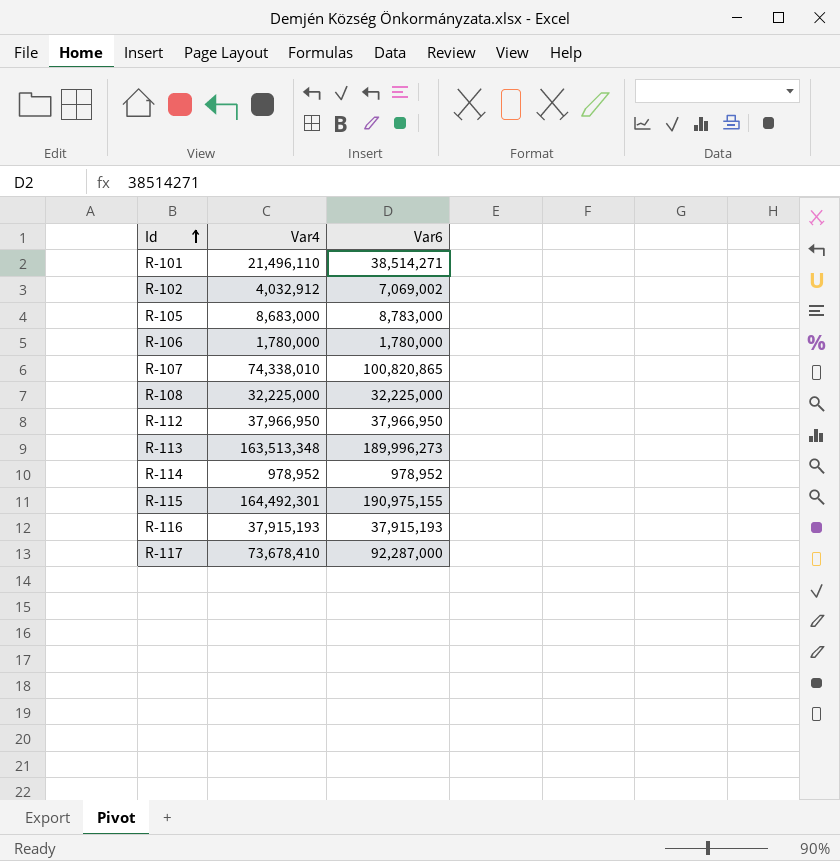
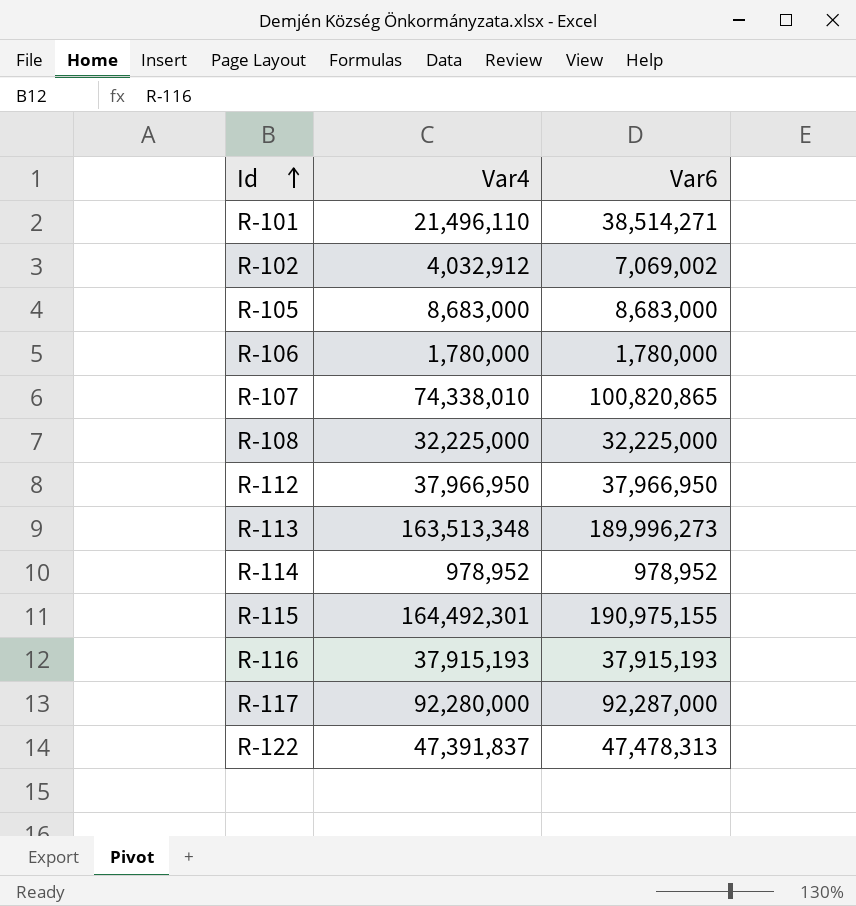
R-105 | Var6: 8,783,000 -> 8,683,000
R-117 | Var4: 73,678,410 -> 92,280,000
row R-122: none -> 47,391,837 | 47,478,313

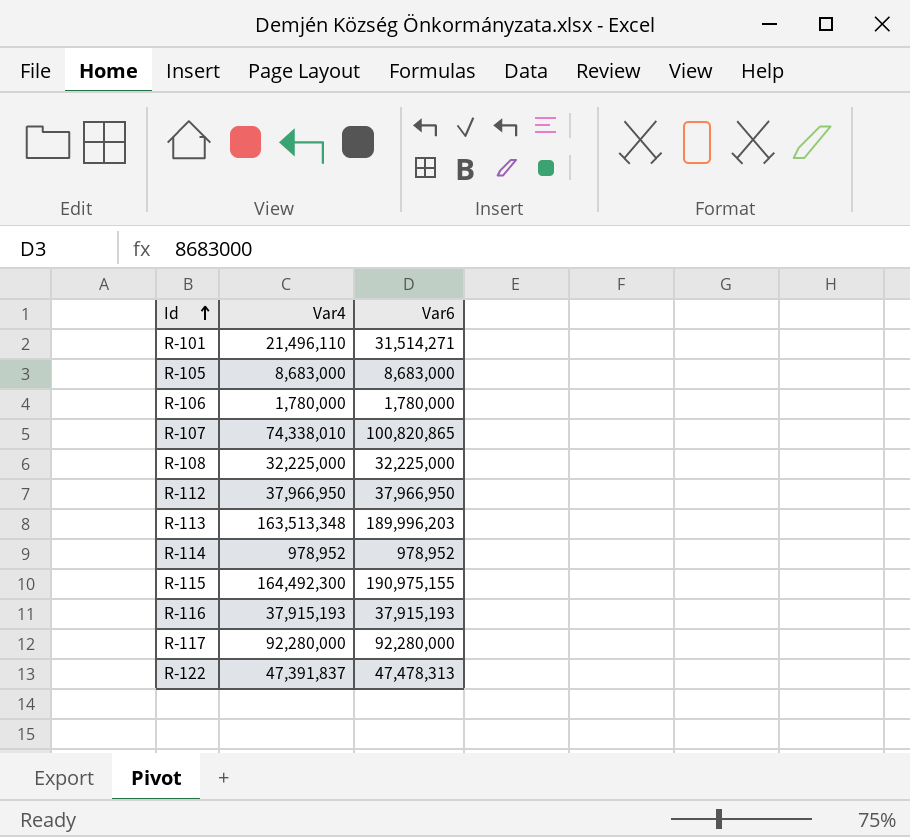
row R-102: 4,032,912 | 7,069,002 -> none
R-101 | Var6: 38,514,271 -> 31,514,271
R-113 | Var6: 189,996,273 -> 189,996,203
R-115 | Var4: 164,492,301 -> 164,492,300
R-117 | Var6: 92,287,000 -> 92,280,000

